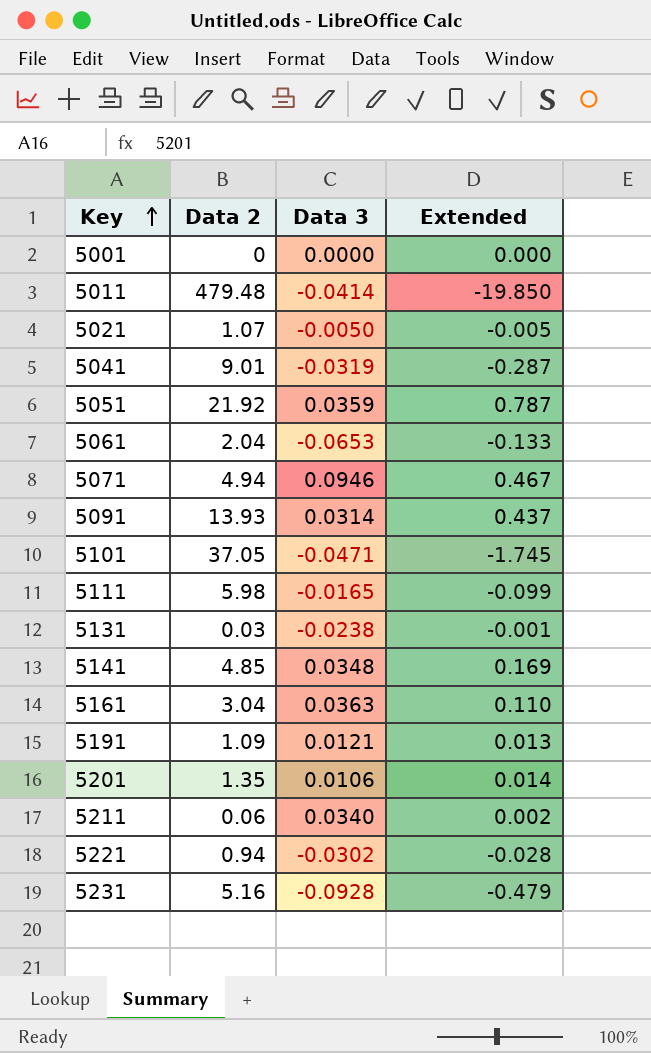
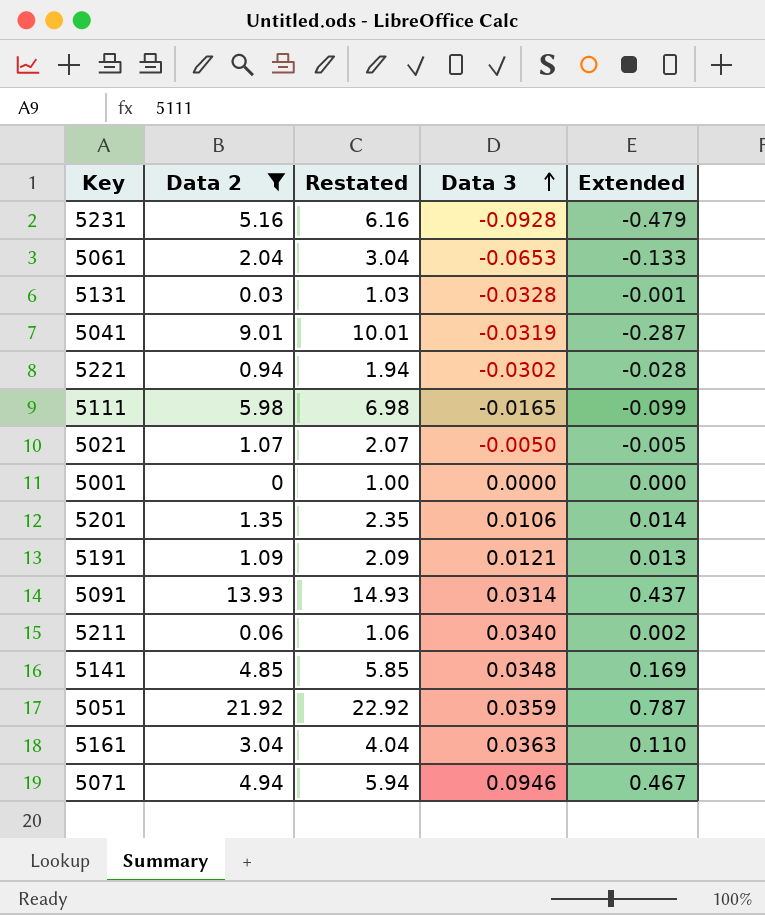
filter: none -> Data 2 <= 21.92
row order: Key ascending -> Data 3 ascending
column Restated | formula: none -> [Data 2] + 1
5131 | Data 3: -0.0238 -> -0.0328

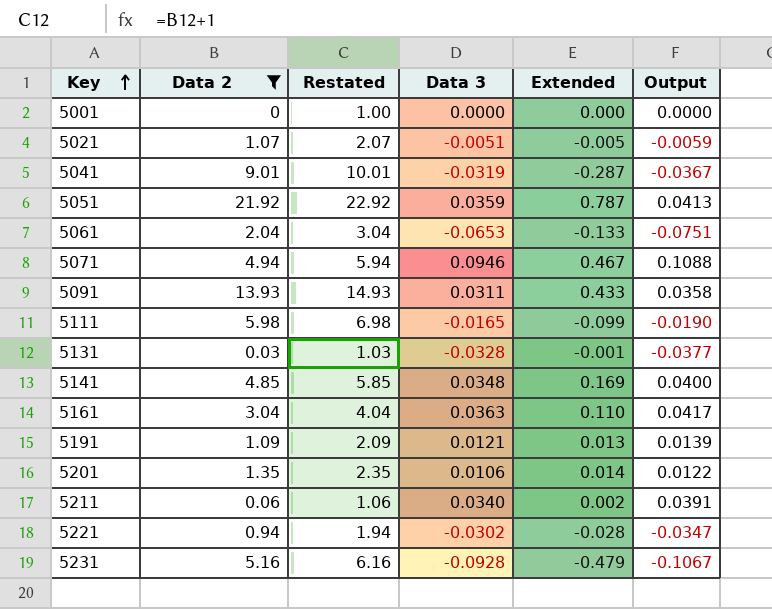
row order: Data 3 ascending -> Key ascending
column Output | formula: none -> [Data 3] * 1.15
5021 | Data 3: -0.0050 -> -0.0051
5091 | Data 3: 0.0314 -> 0.0311
5091 | Extended: 0.437 -> 0.433

